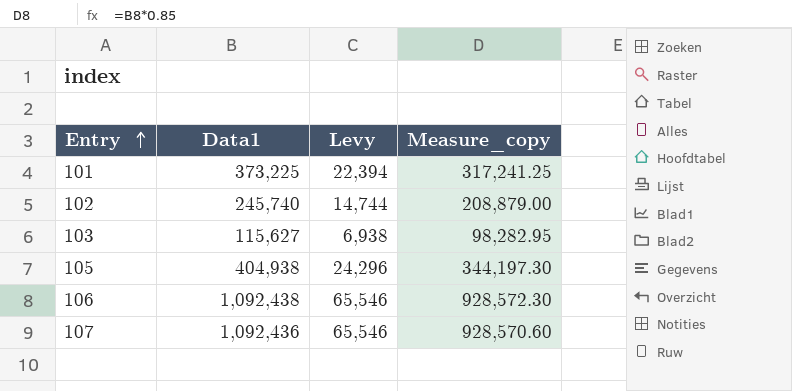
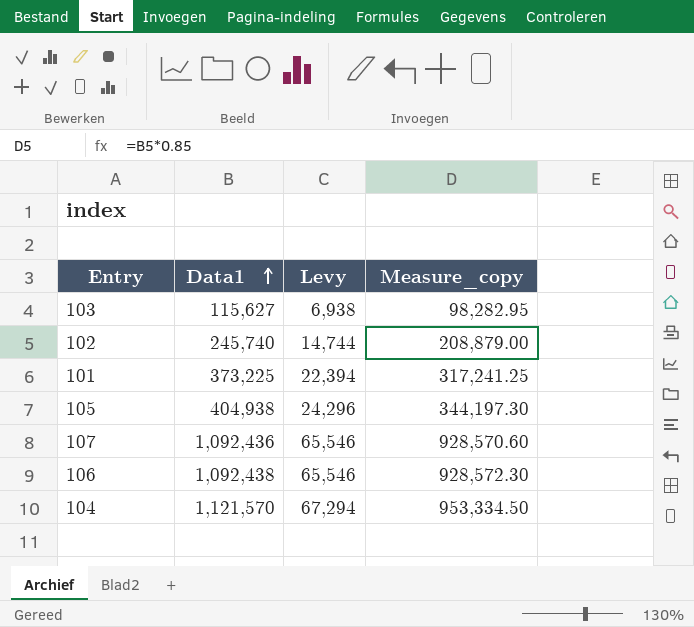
row order: Entry ascending -> Data1 ascending
row 104: none -> 1,121,570 | 67,294 | 953,334.50

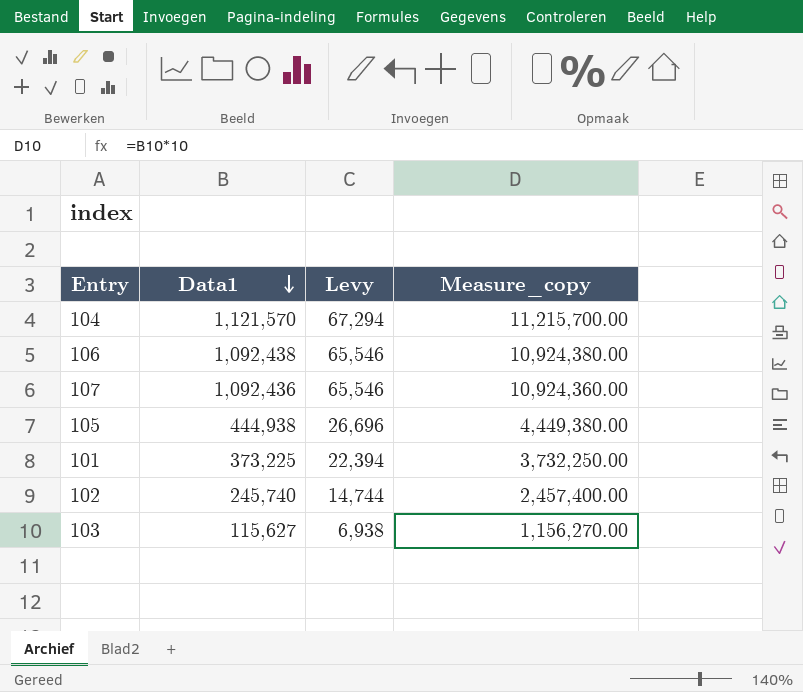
row order: Data1 ascending -> Data1 descending
column Measure_copy | formula: [Data1] * 0.85 -> [Data1] * 10
105 | Data1: 404,938 -> 444,938
105 | Levy: 24,296 -> 26,696

